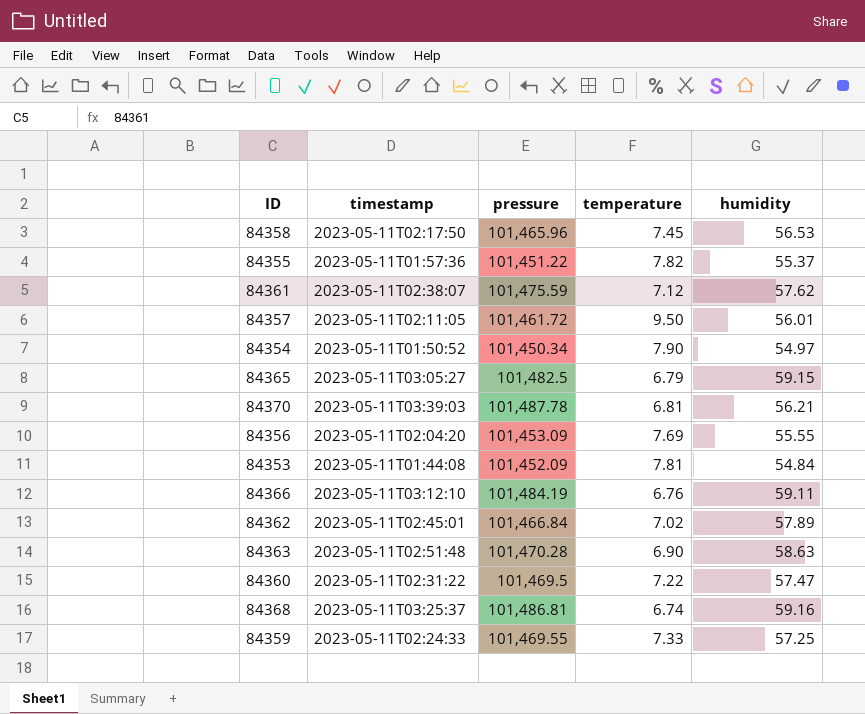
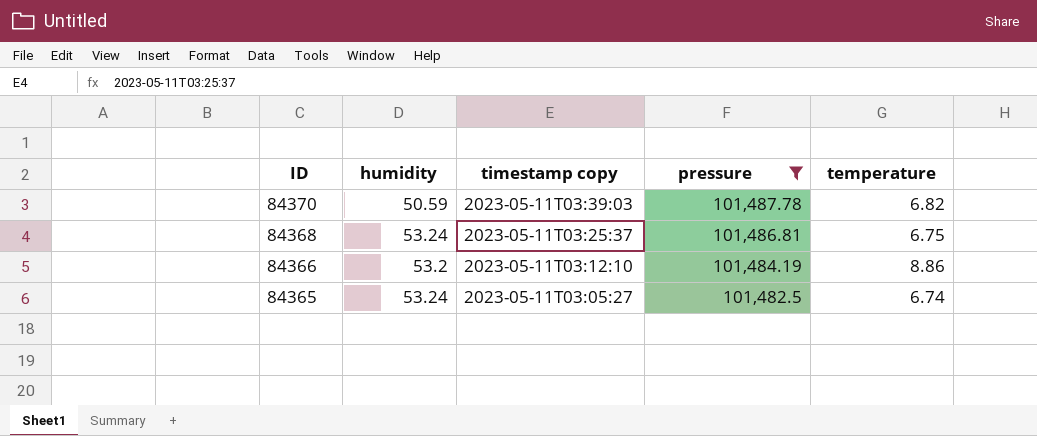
filter: none -> pressure >= 101,482.5
row order: none -> ID descending
column humidity | position: 5 -> 2
column name: timestamp -> timestamp copy
84370 | humidity: 56.21 -> 50.59
84370 | temperature: 6.81 -> 6.82
84368 | humidity: 59.16 -> 53.24
84368 | temperature: 6.74 -> 6.75
84366 | humidity: 59.11 -> 53.2
84366 | temperature: 6.76 -> 8.86
84365 | humidity: 59.15 -> 53.24
84365 | temperature: 6.79 -> 6.74

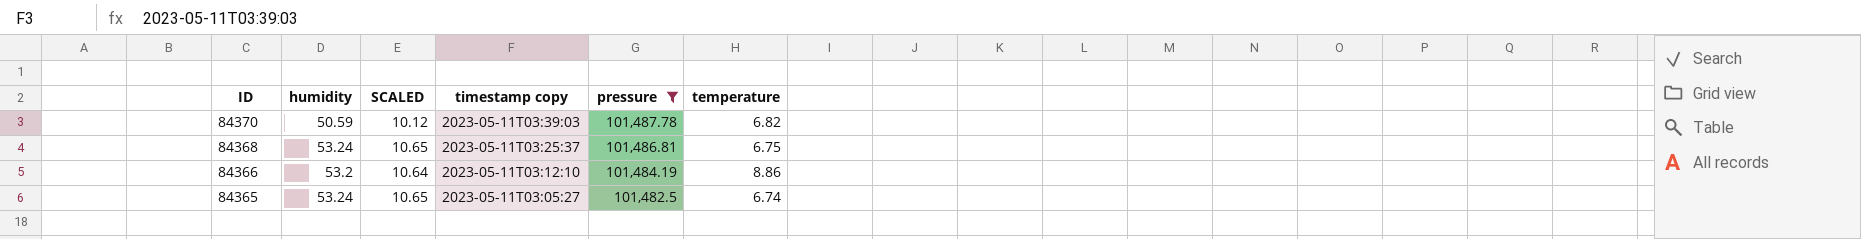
column SCALED | formula: none -> [humidity] * 0.2

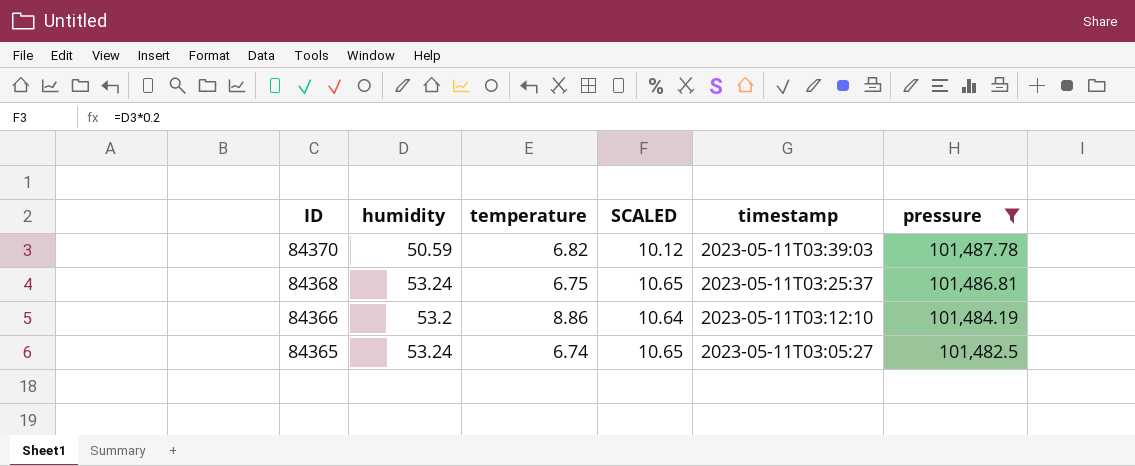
column temperature | position: 6 -> 3
column name: timestamp copy -> timestamp

